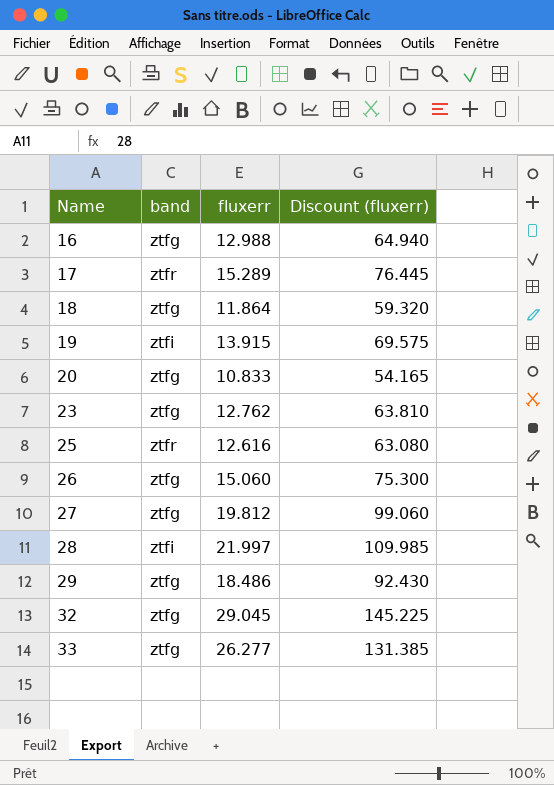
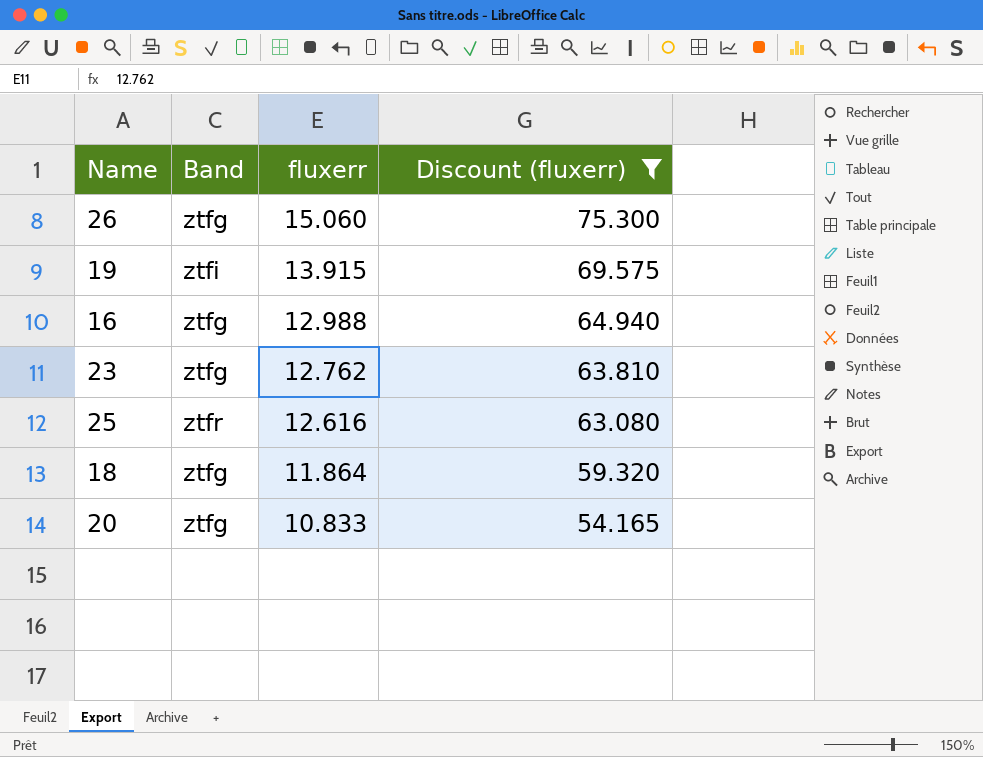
filter: none -> Discount (fluxerr) <= 75.300
row order: Name ascending -> fluxerr descending
column name: band -> Band

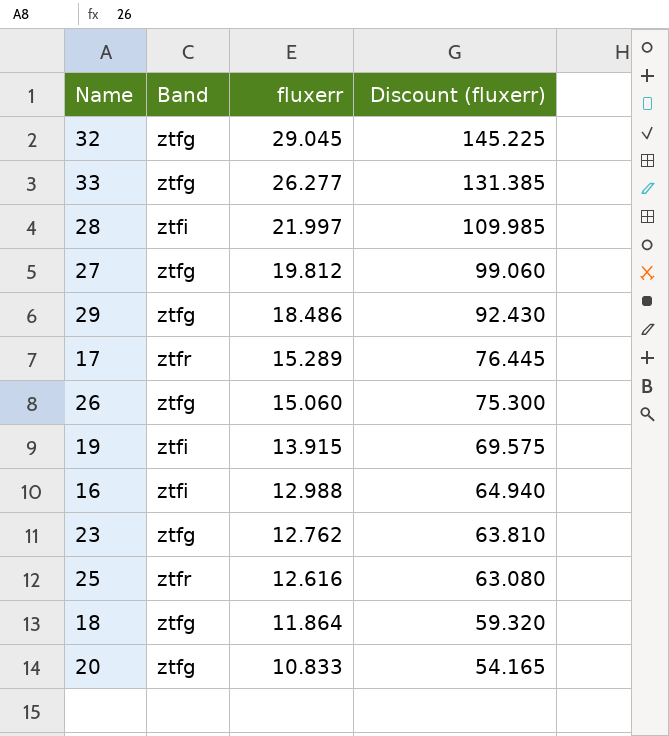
filter: Discount (fluxerr) <= 75.300 -> none
16 | Band: ztfg -> ztfi

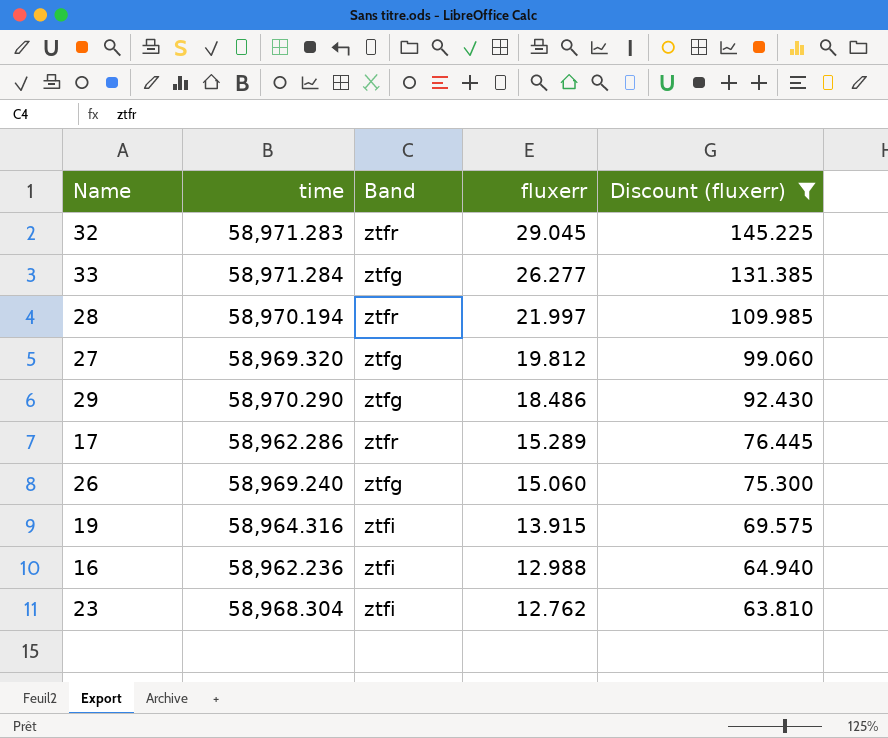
filter: none -> Discount (fluxerr) >= 63.810
column time | position: none -> 2
32 | Band: ztfg -> ztfr
28 | Band: ztfi -> ztfr
23 | Band: ztfg -> ztfi

